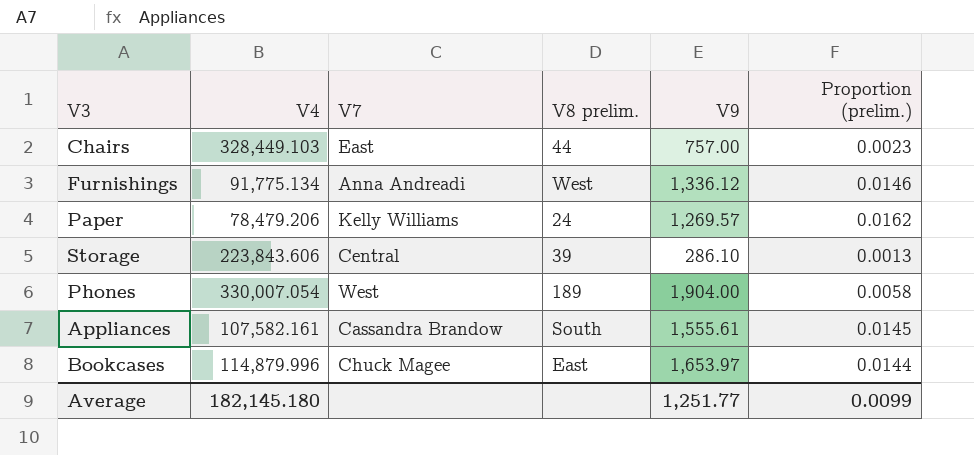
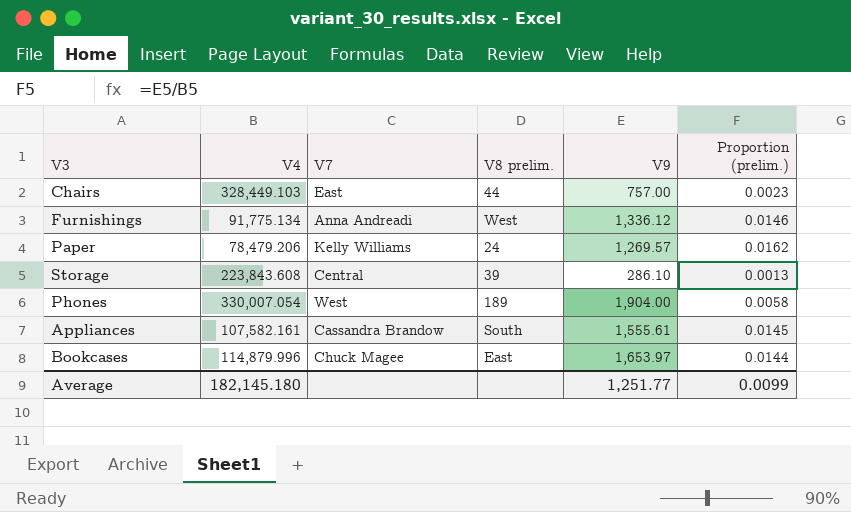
Storage | V4: 223,843.606 -> 223,843.608

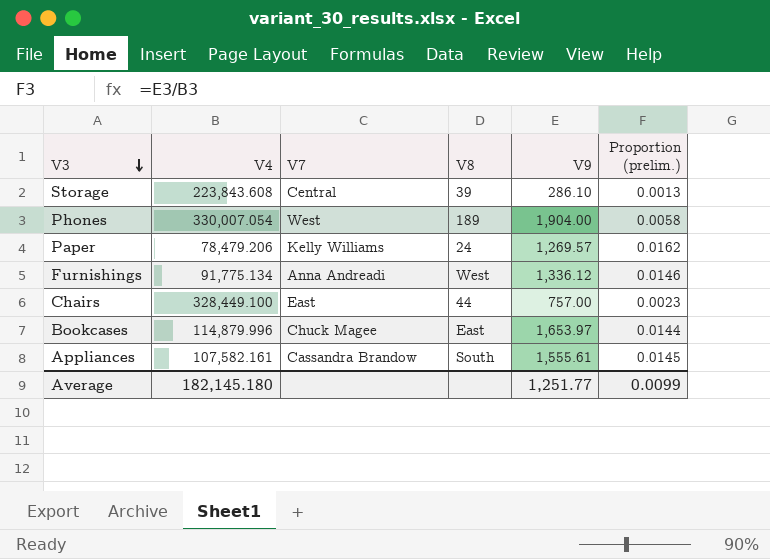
row order: none -> V3 descending
column name: V8 prelim. -> V8
Chairs | V4: 328,449.103 -> 328,449.100

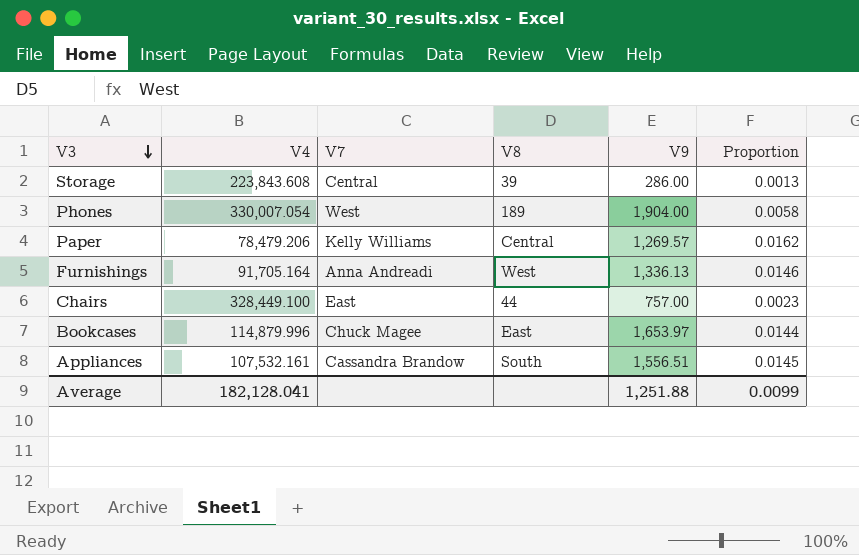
column name: Proportion (prelim.) -> Proportion
Storage | V9: 286.10 -> 286.00
Paper | V8: 24 -> Central
Furnishings | V4: 91,775.134 -> 91,705.164
Furnishings | V9: 1,336.12 -> 1,336.13
Appliances | V4: 107,582.161 -> 107,532.161
Appliances | V9: 1,555.61 -> 1,556.51
Average | V4: 182,145.180 -> 182,128.041
Average | V9: 1,251.77 -> 1,251.88

